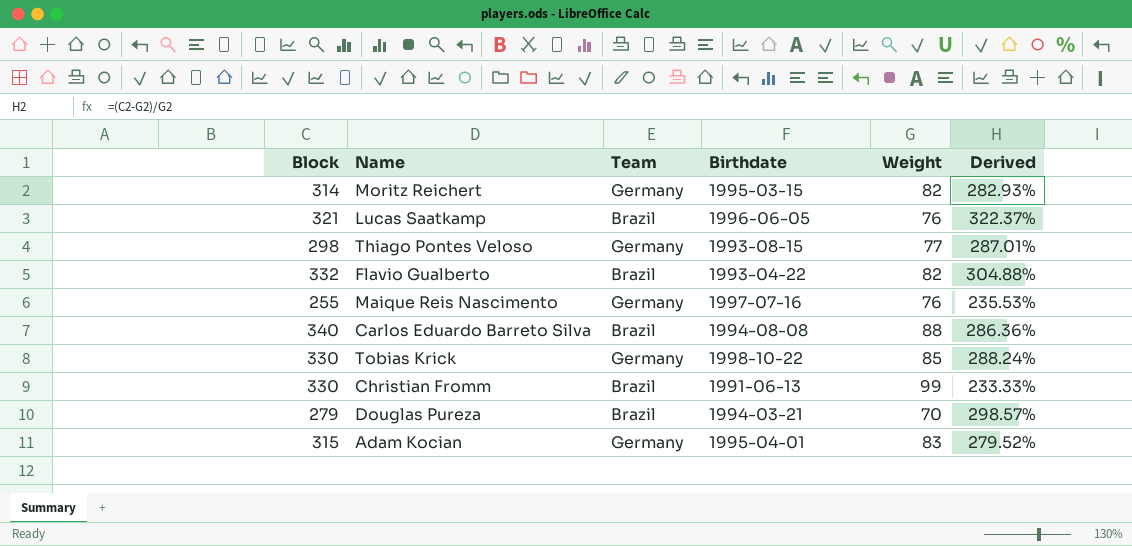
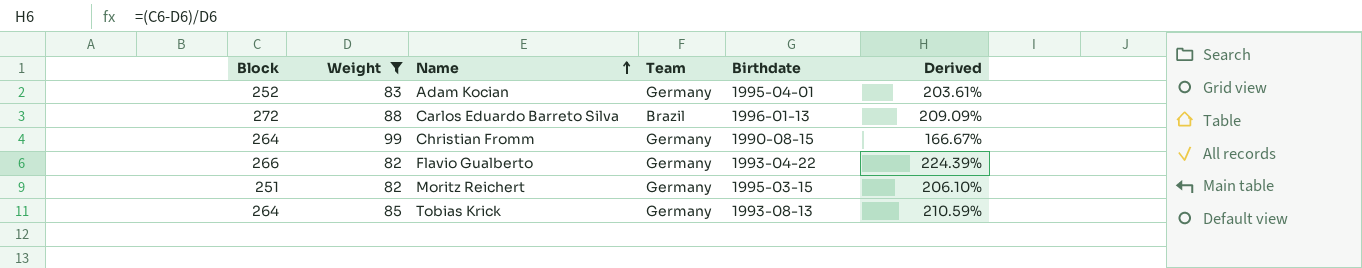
filter: none -> Weight >= 82
row order: none -> Name ascending
column Weight | position: 5 -> 2
Adam Kocian | Block: 315 -> 252
Adam Kocian | Derived: 279.52% -> 203.61%
Carlos Eduardo Barreto Silva | Block: 340 -> 272
Carlos Eduardo Barreto Silva | Birthdate: 1994-08-08 -> 1996-01-13
Carlos Eduardo Barreto Silva | Derived: 286.36% -> 209.09%
Christian Fromm | Block: 330 -> 264
Christian Fromm | Team: Brazil -> Germany
Christian Fromm | Birthdate: 1991-06-13 -> 1990-08-15
Christian Fromm | Derived: 233.33% -> 166.67%
Flavio Gualberto | Block: 332 -> 266
Flavio Gualberto | Team: Brazil -> Germany
Flavio Gualberto | Derived: 304.88% -> 224.39%
Moritz Reichert | Block: 314 -> 251
Moritz Reichert | Derived: 282.93% -> 206.10%
Tobias Krick | Block: 330 -> 264
Tobias Krick | Birthdate: 1998-10-22 -> 1993-08-13
Tobias Krick | Derived: 288.24% -> 210.59%

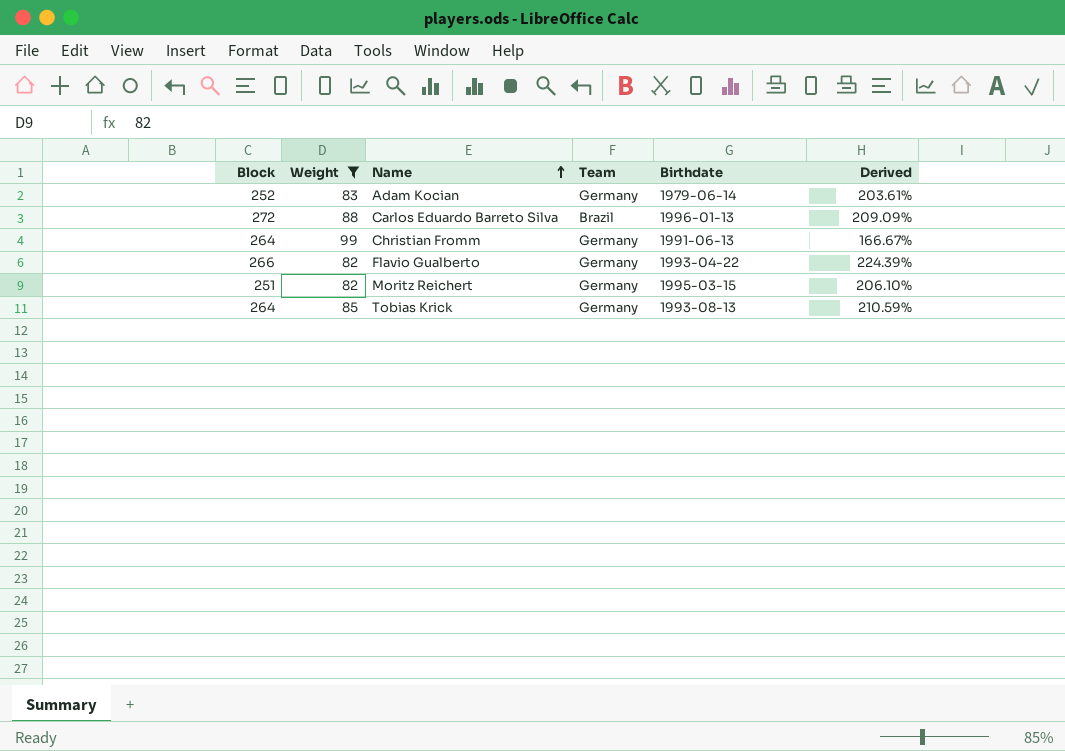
Adam Kocian | Birthdate: 1995-04-01 -> 1979-06-14
Christian Fromm | Birthdate: 1990-08-15 -> 1991-06-13

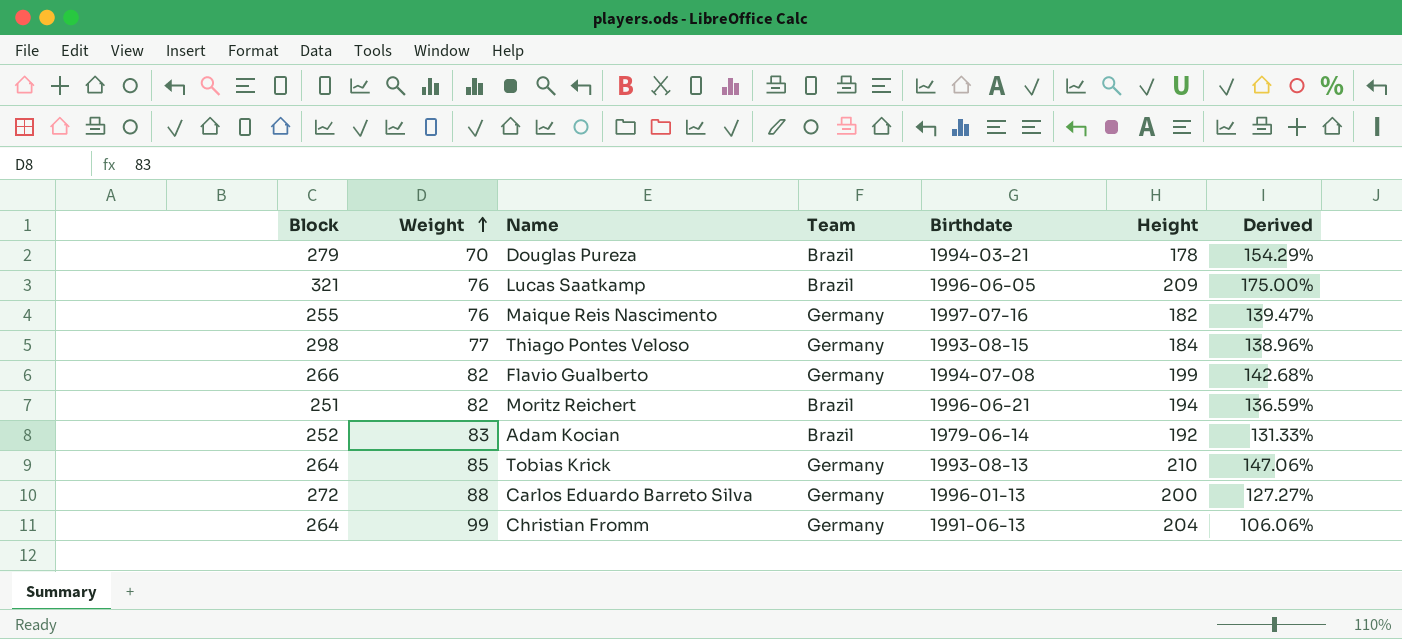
filter: Weight >= 82 -> none
row order: Name ascending -> Weight ascending
column Height | position: none -> 6
column Derived | formula: ([Block] - [Weight]) / [Weight] -> ([Height] - [Weight]) / [Weight]
Flavio Gualberto | Birthdate: 1993-04-22 -> 1994-07-08
Moritz Reichert | Team: Germany -> Brazil
Moritz Reichert | Birthdate: 1995-03-15 -> 1996-06-21
Adam Kocian | Team: Germany -> Brazil
Carlos Eduardo Barreto Silva | Team: Brazil -> Germany

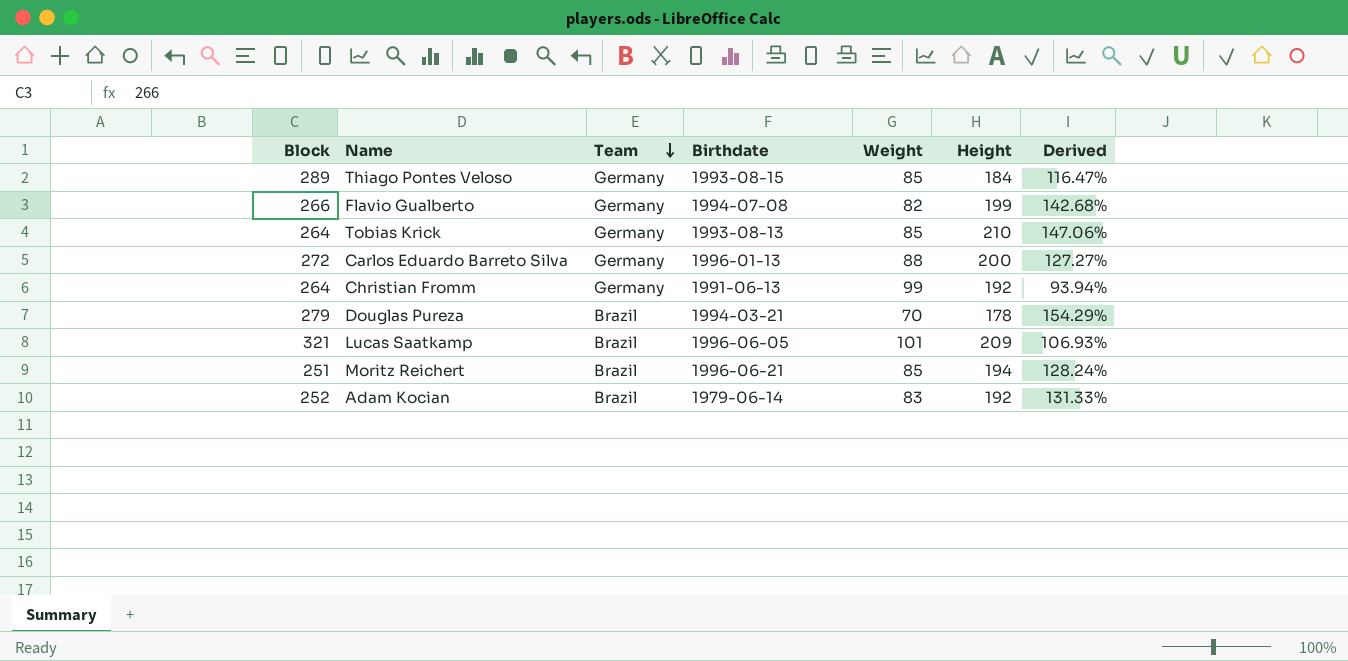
row order: Weight ascending -> Team descending
column Weight | position: 2 -> 5
row Maique Reis Nascimento: 255 | 76 | Germany | 1997-07-16 | 182 | 139.47% -> none
Thiago Pontes Veloso | Block: 298 -> 289
Thiago Pontes Veloso | Weight: 77 -> 85
Thiago Pontes Veloso | Derived: 138.96% -> 116.47%
Christian Fromm | Height: 204 -> 192
Christian Fromm | Derived: 106.06% -> 93.94%
Lucas Saatkamp | Weight: 76 -> 101
Lucas Saatkamp | Derived: 175.00% -> 106.93%
Moritz Reichert | Weight: 82 -> 85
Moritz Reichert | Derived: 136.59% -> 128.24%

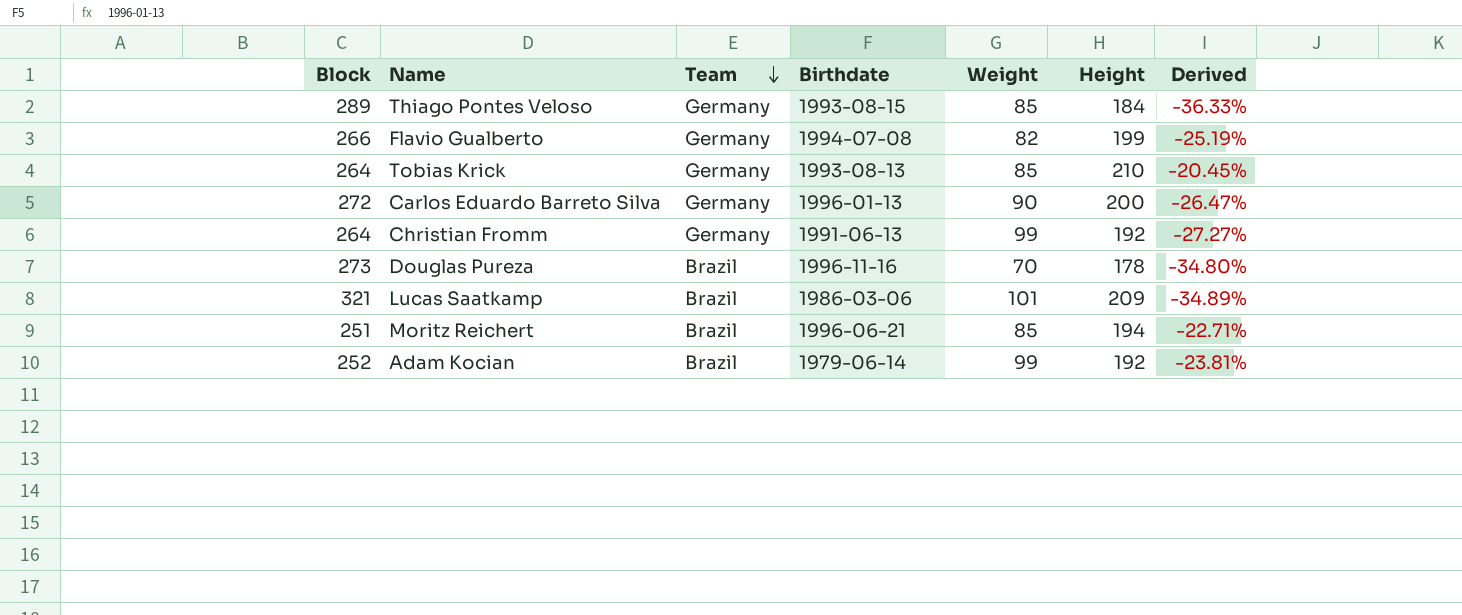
column Derived | formula: ([Height] - [Weight]) / [Weight] -> ([Height] - [Block]) / [Block]
Carlos Eduardo Barreto Silva | Weight: 88 -> 90
Douglas Pureza | Block: 279 -> 273
Douglas Pureza | Birthdate: 1994-03-21 -> 1996-11-16
Lucas Saatkamp | Birthdate: 1996-06-05 -> 1986-03-06
Adam Kocian | Weight: 83 -> 99

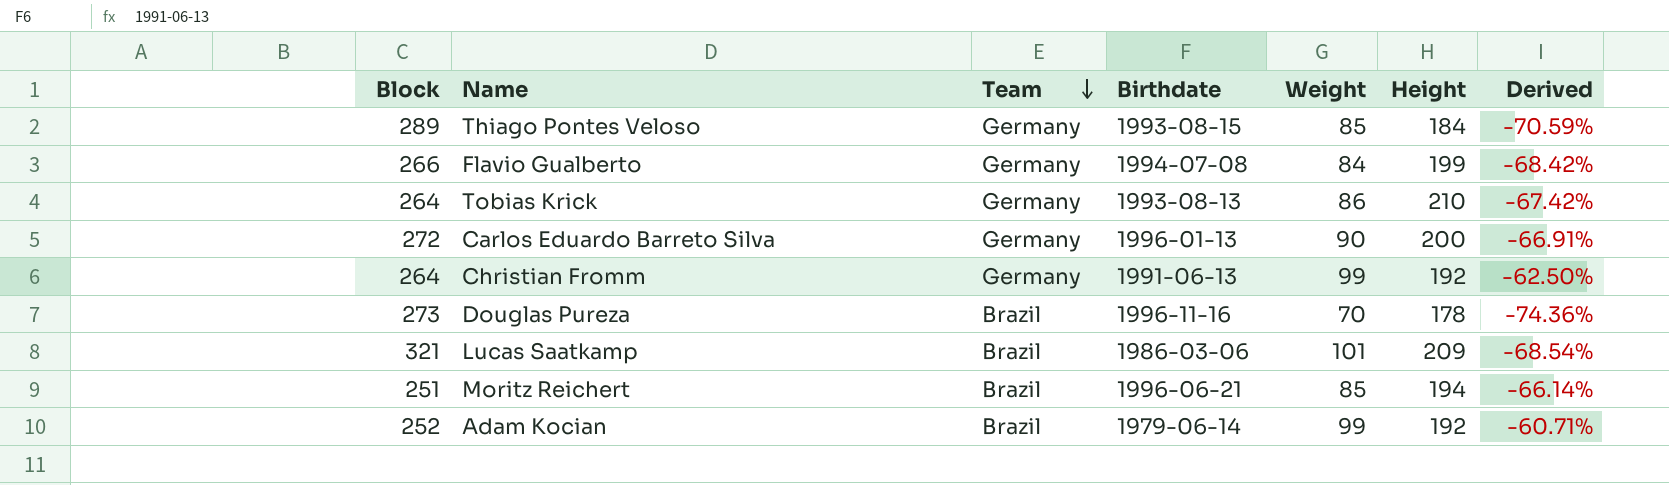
column Derived | formula: ([Height] - [Block]) / [Block] -> ([Weight] - [Block]) / [Block]
Flavio Gualberto | Weight: 82 -> 84
Tobias Krick | Weight: 85 -> 86

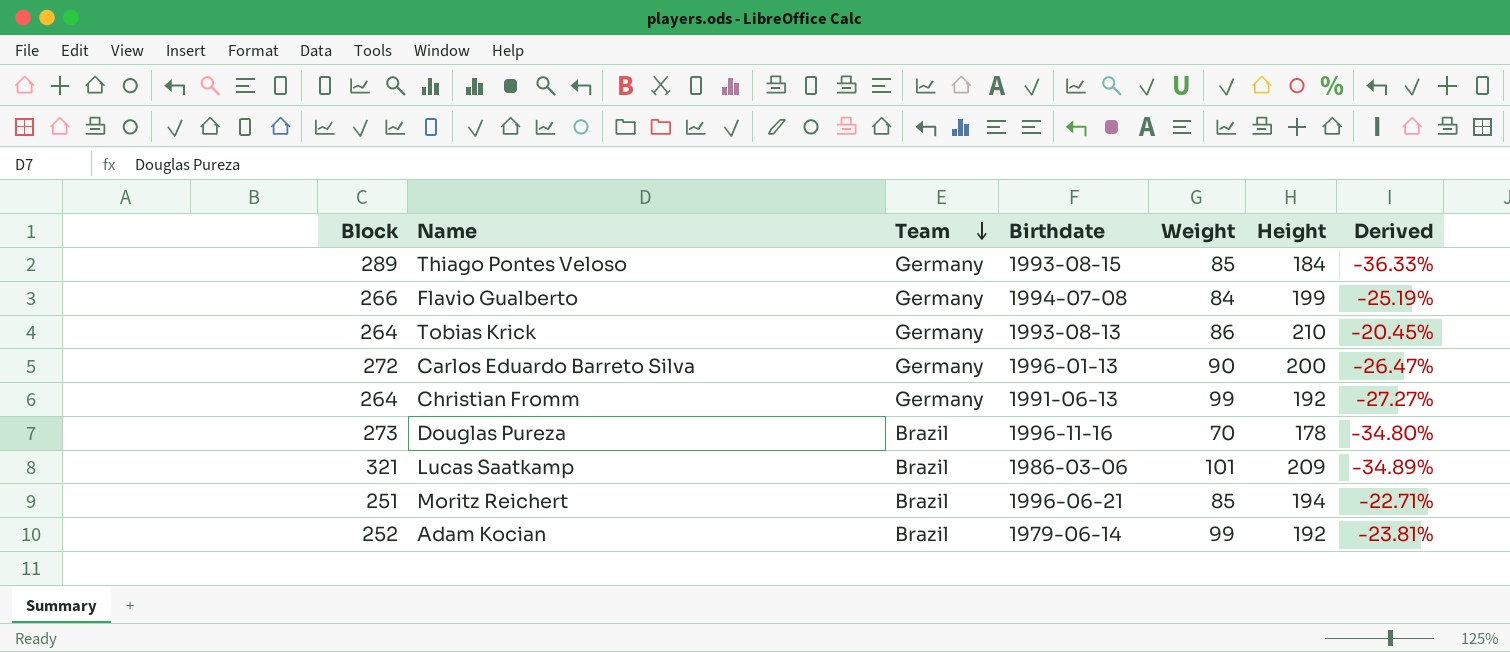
column Derived | formula: ([Weight] - [Block]) / [Block] -> ([Height] - [Block]) / [Block]

